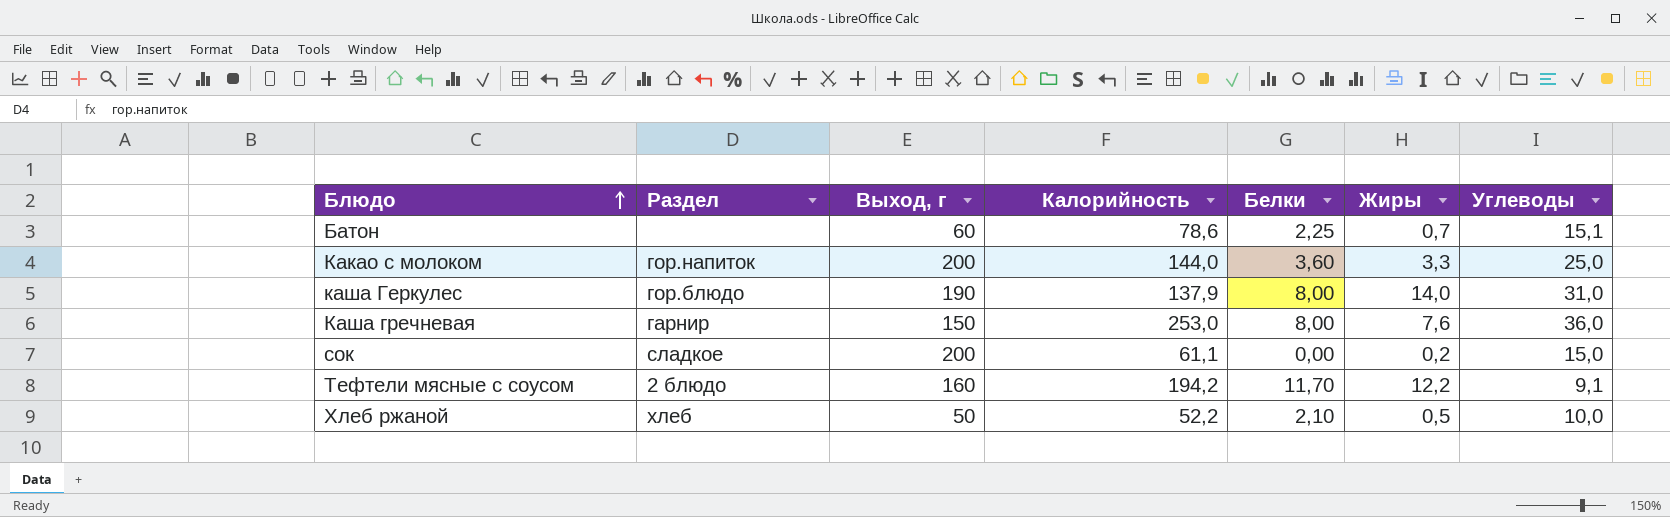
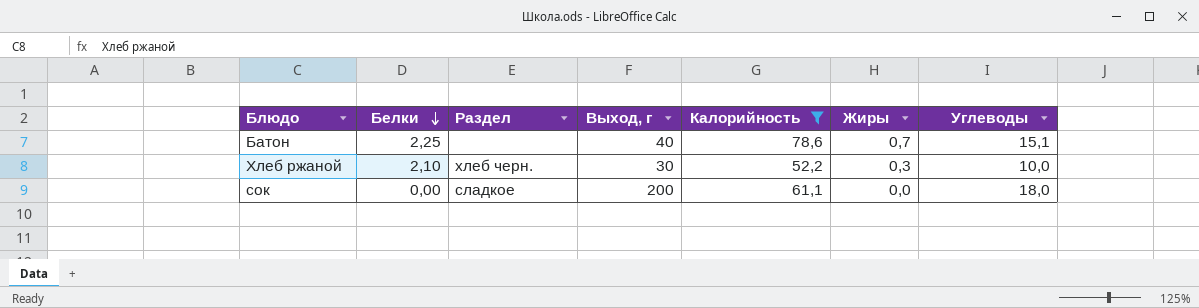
filter: none -> Калорийность <= 78,6
row order: Блюдо ascending -> Белки descending
column Белки | position: 5 -> 2
Батон | Выход, г: 60 -> 40
Хлеб ржаной | Раздел: хлеб -> хлеб черн.
Хлеб ржаной | Выход, г: 50 -> 30
Хлеб ржаной | Жиры: 0,5 -> 0,3
сок | Жиры: 0,2 -> 0,0
сок | Углеводы: 15,0 -> 18,0

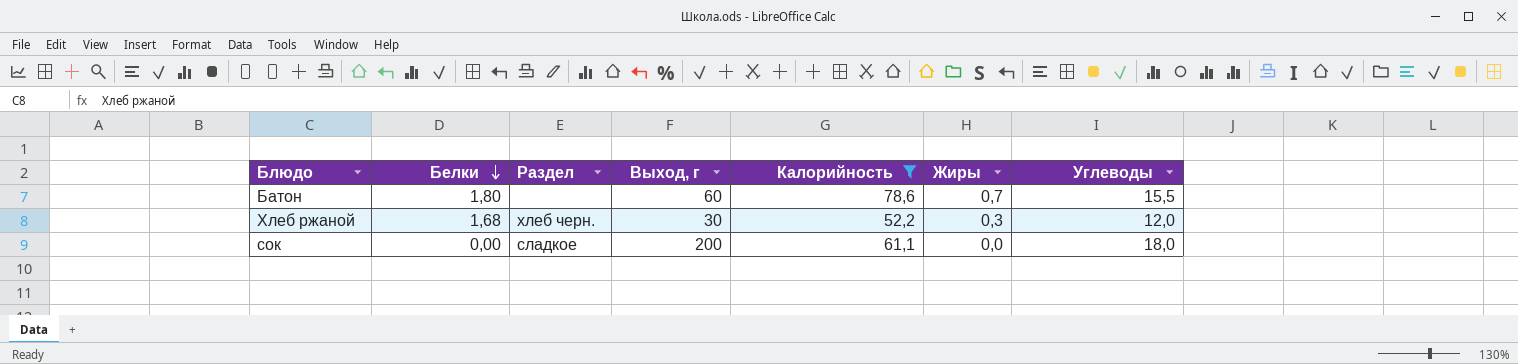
Батон | Белки: 2,25 -> 1,80
Батон | Выход, г: 40 -> 60
Батон | Углеводы: 15,1 -> 15,5
Хлеб ржаной | Белки: 2,10 -> 1,68
Хлеб ржаной | Углеводы: 10,0 -> 12,0

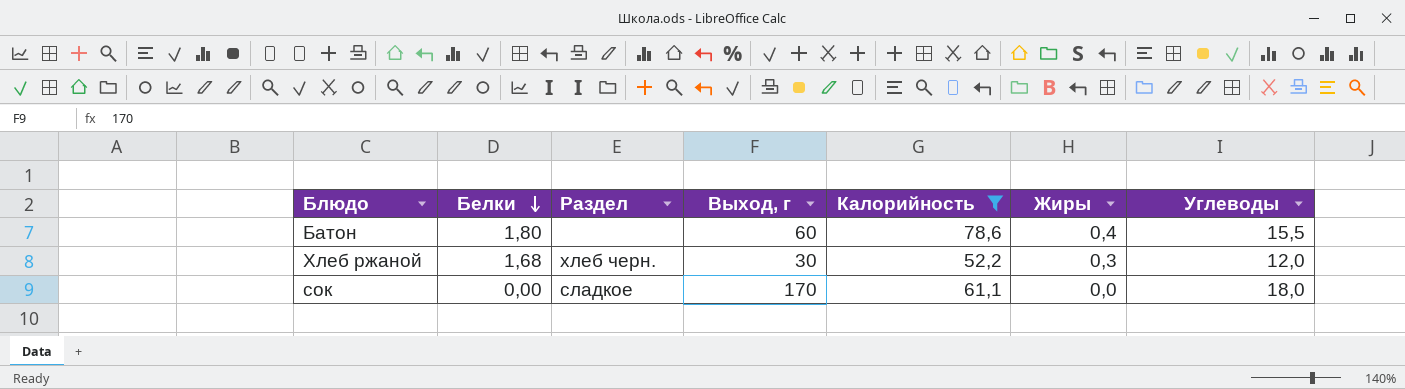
Батон | Жиры: 0,7 -> 0,4
сок | Выход, г: 200 -> 170

